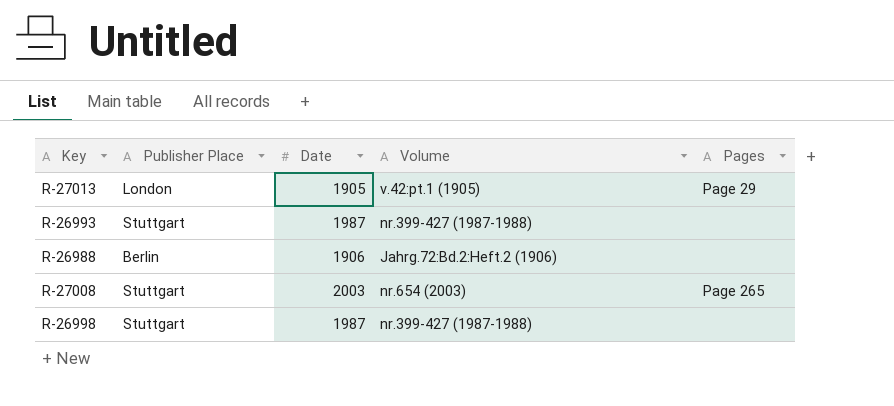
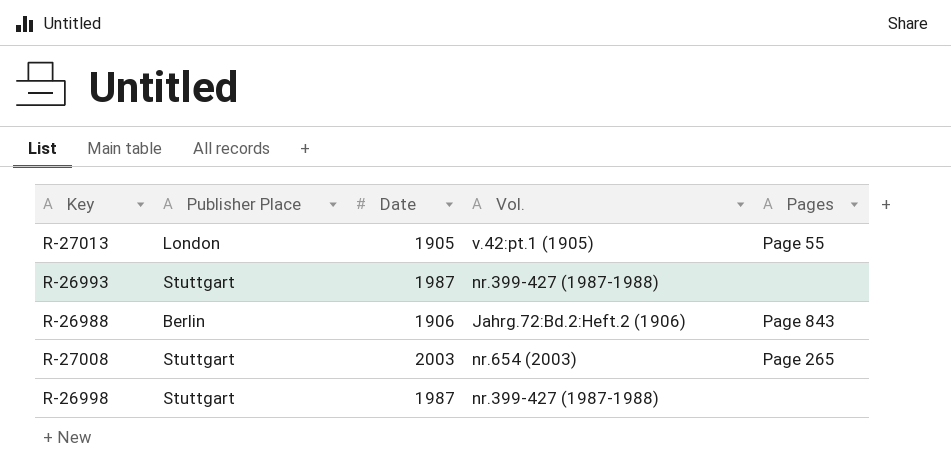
column name: Volume -> Vol.
R-27013 | Pages: Page 29 -> Page 55
R-26988 | Pages: none -> Page 843

